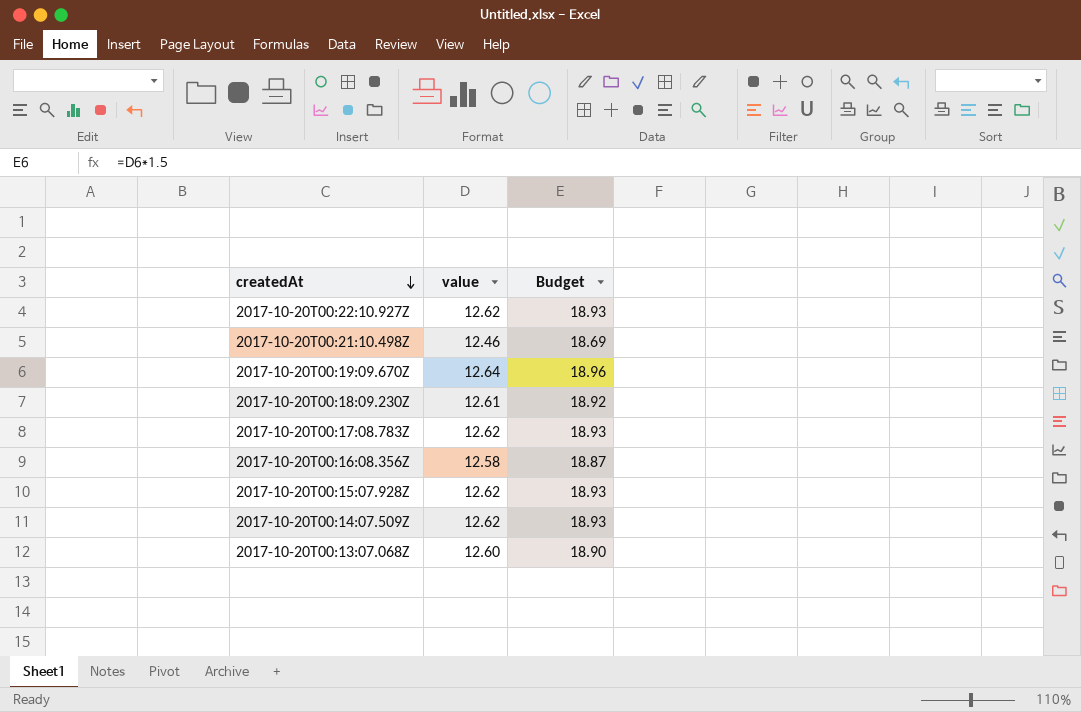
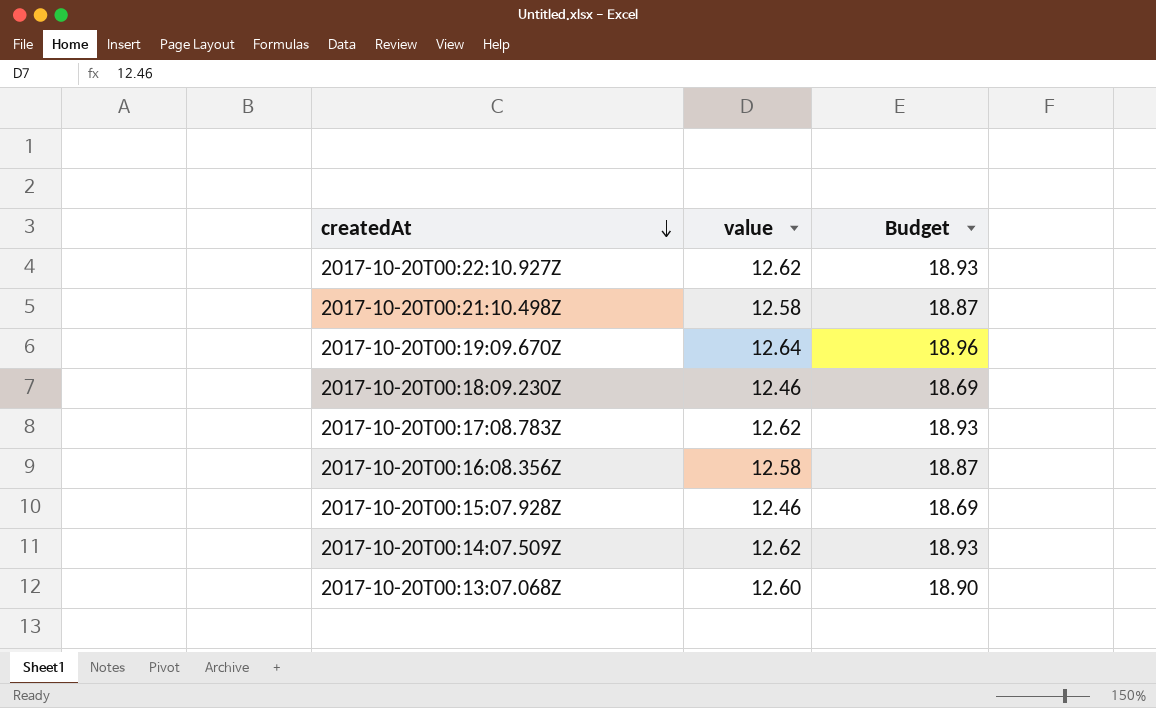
2017-10-20T00:21:10.498Z | value: 12.46 -> 12.58
2017-10-20T00:21:10.498Z | Budget: 18.69 -> 18.87
2017-10-20T00:18:09.230Z | value: 12.61 -> 12.46
2017-10-20T00:18:09.230Z | Budget: 18.92 -> 18.69
2017-10-20T00:15:07.928Z | value: 12.62 -> 12.46
2017-10-20T00:15:07.928Z | Budget: 18.93 -> 18.69

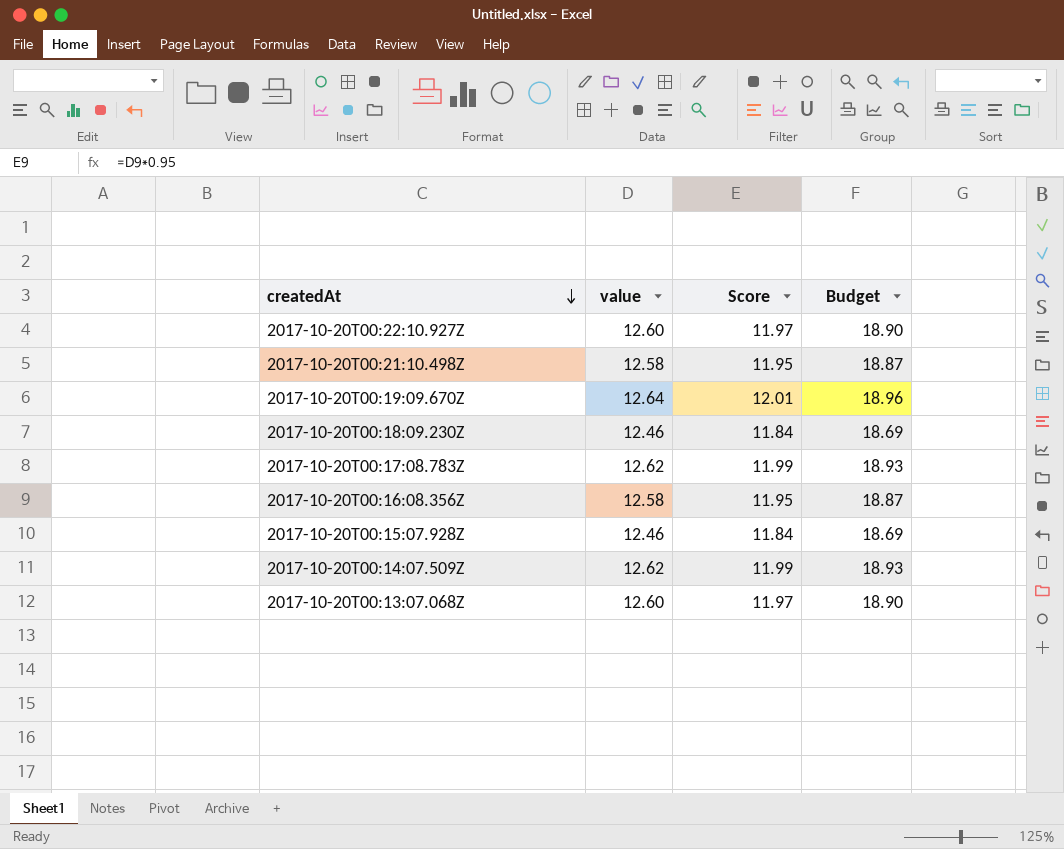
column Score | formula: none -> [value] * 0.95
2017-10-20T00:22:10.927Z | value: 12.62 -> 12.60
2017-10-20T00:22:10.927Z | Budget: 18.93 -> 18.90

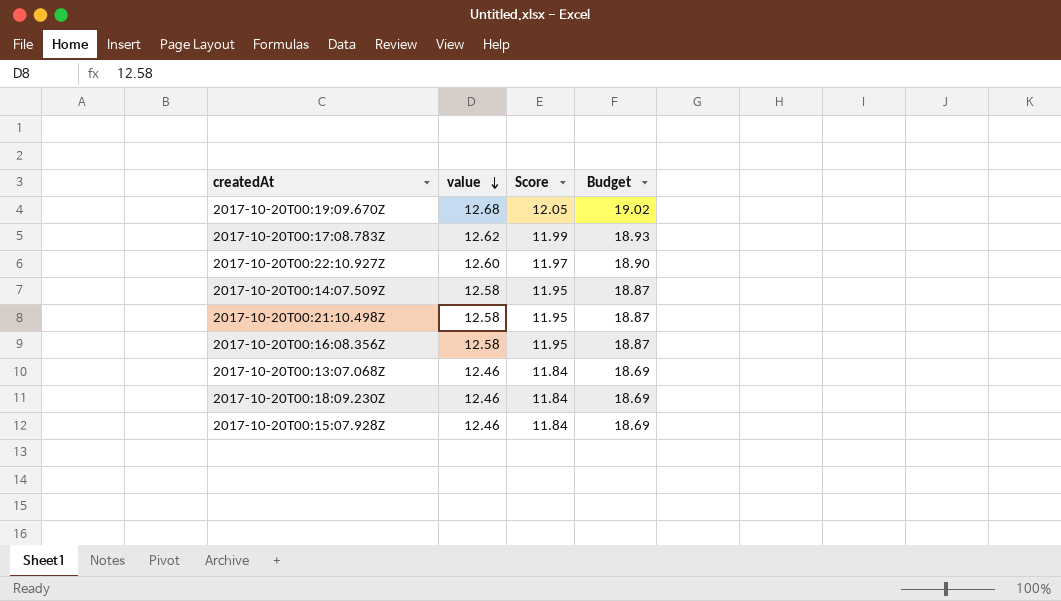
row order: createdAt descending -> value descending
2017-10-20T00:19:09.670Z | value: 12.64 -> 12.68
2017-10-20T00:19:09.670Z | Score: 12.01 -> 12.05
2017-10-20T00:19:09.670Z | Budget: 18.96 -> 19.02
2017-10-20T00:14:07.509Z | value: 12.62 -> 12.58
2017-10-20T00:14:07.509Z | Score: 11.99 -> 11.95
2017-10-20T00:14:07.509Z | Budget: 18.93 -> 18.87
2017-10-20T00:13:07.068Z | value: 12.60 -> 12.46
2017-10-20T00:13:07.068Z | Score: 11.97 -> 11.84
2017-10-20T00:13:07.068Z | Budget: 18.90 -> 18.69

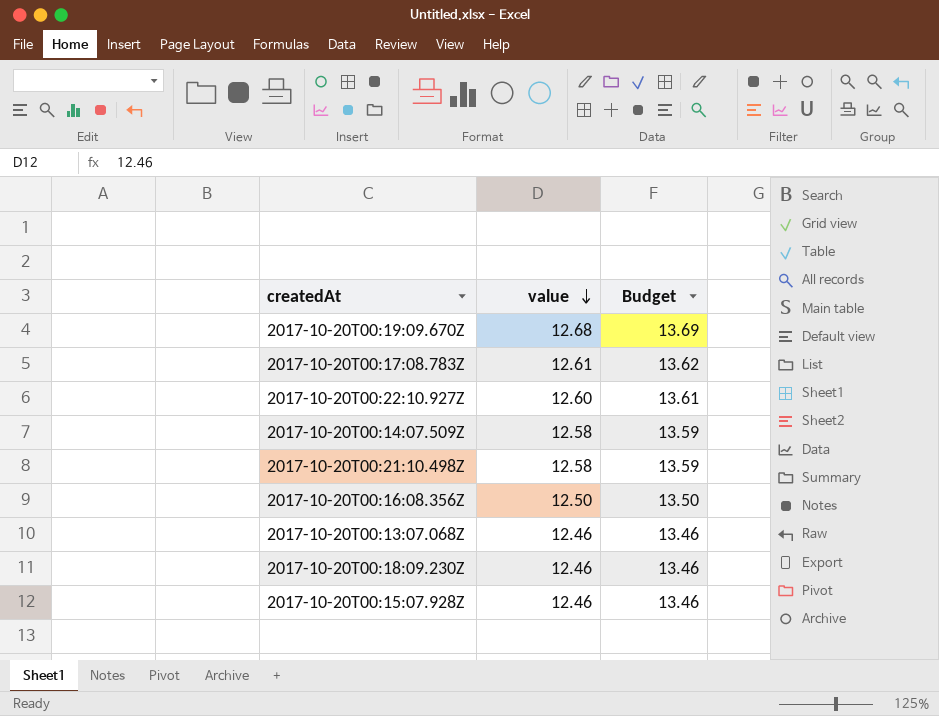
column Score | formula: [value] * 0.95 -> none
column Budget | formula: [value] * 1.5 -> [value] * 1.08
2017-10-20T00:17:08.783Z | value: 12.62 -> 12.61
2017-10-20T00:16:08.356Z | value: 12.58 -> 12.50

